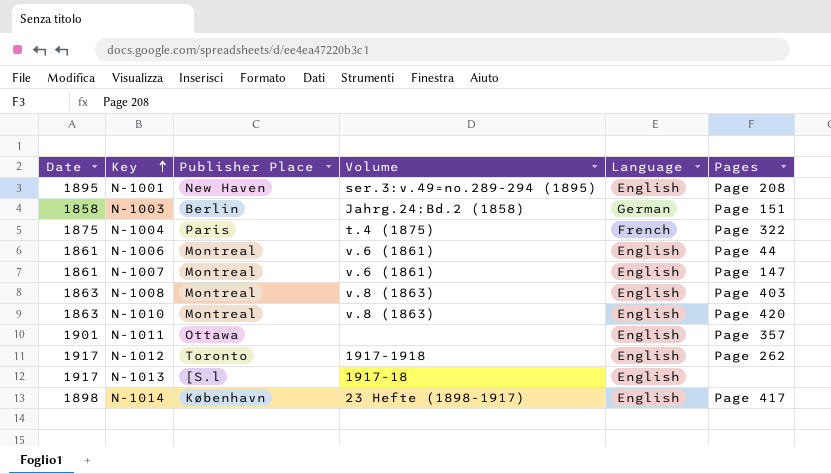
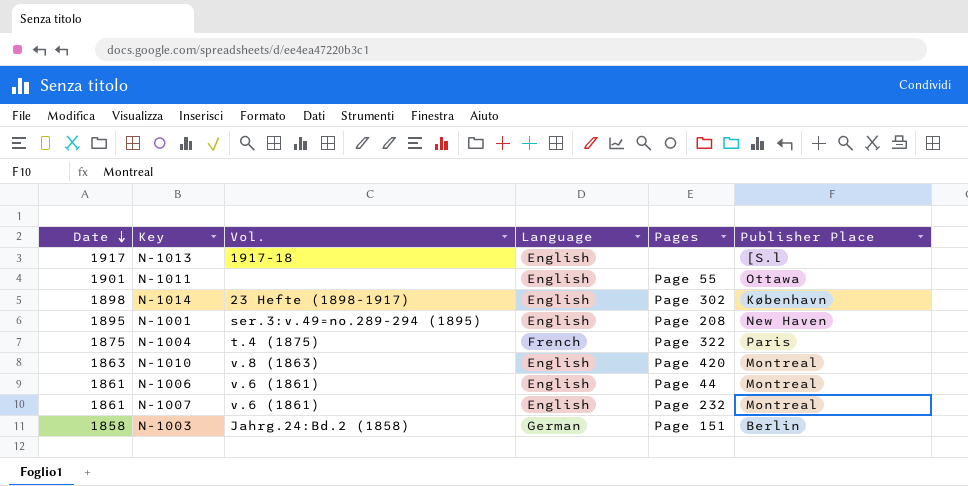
row order: Key ascending -> Date descending
column name: Volume -> Vol.
column Publisher Place | position: 3 -> 6
row N-1008: 1863 | Montreal | v.8 (1863) | English | Page 403 -> none
row N-1012: 1917 | Toronto | 1917-1918 | English | Page 262 -> none
N-1011 | Pages: Page 357 -> Page 55
N-1014 | Pages: Page 417 -> Page 302
N-1007 | Pages: Page 147 -> Page 232

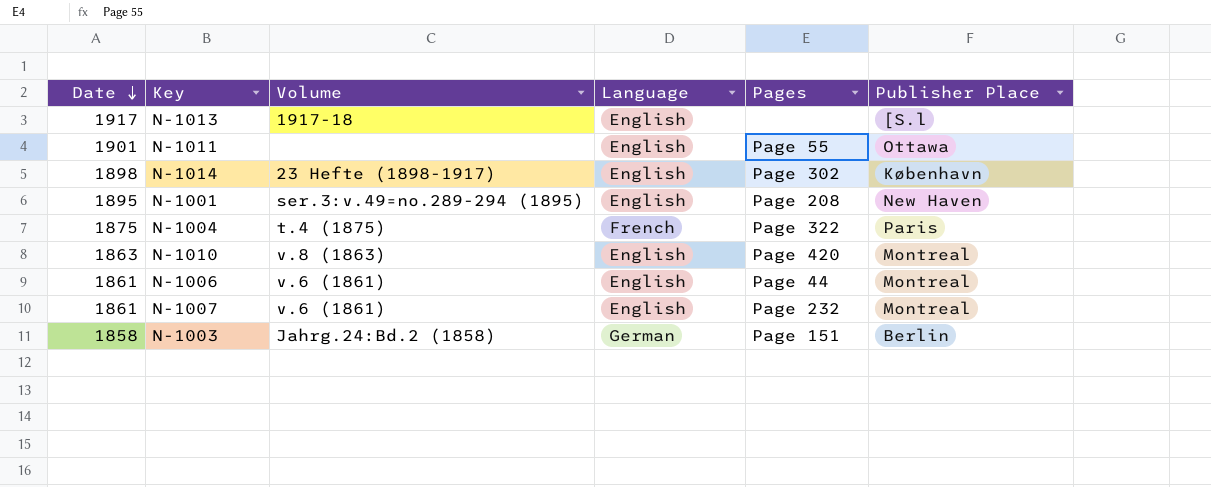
column name: Vol. -> Volume

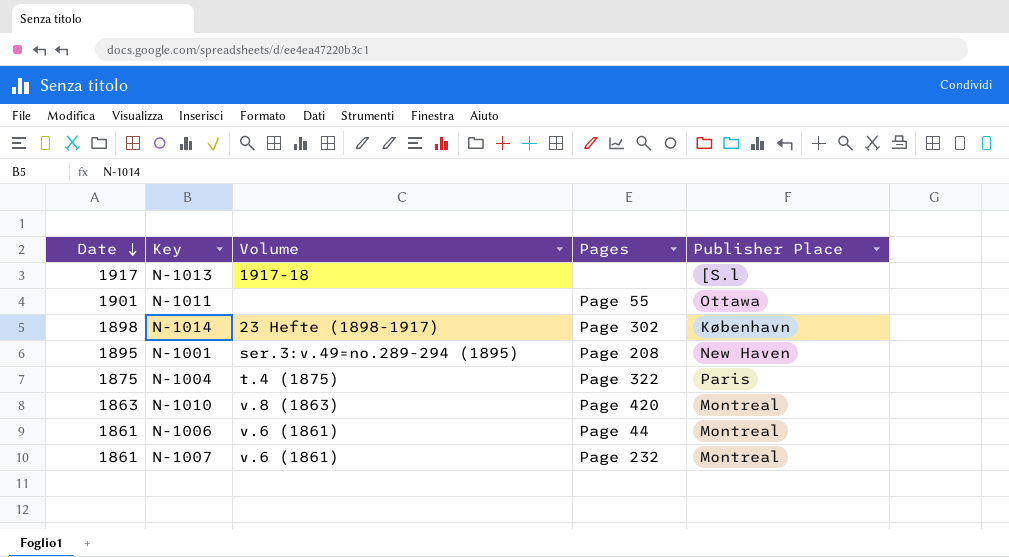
column Language | position: 4 -> none
row N-1003: 1858 | Jahrg.24:Bd.2 (1858) | German | Page 151 | Berlin -> none

